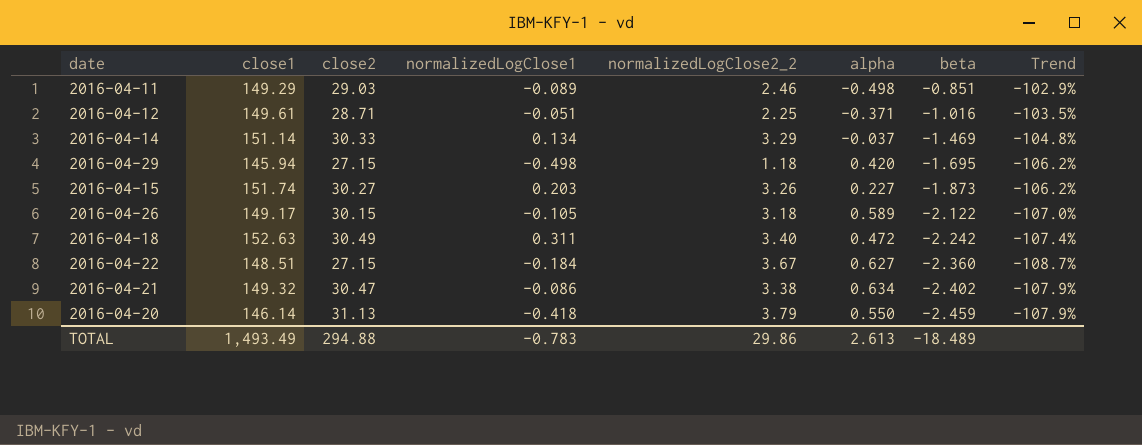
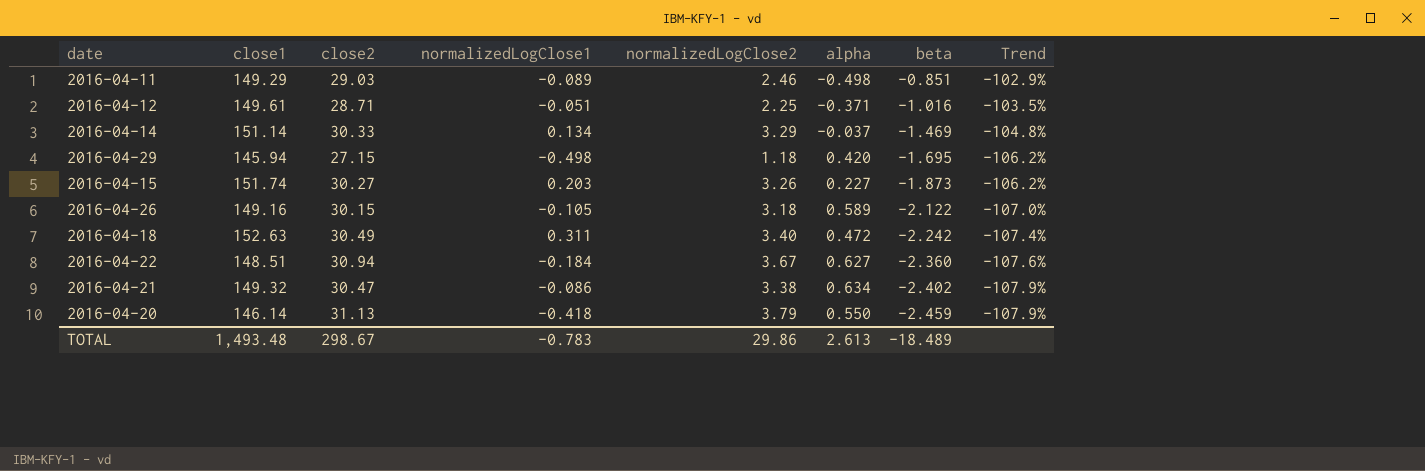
column name: normalizedLogClose2_2 -> normalizedLogClose2
2016-04-26 | close1: 149.17 -> 149.16
2016-04-22 | close2: 27.15 -> 30.94
2016-04-22 | Trend: -108.7% -> -107.6%
TOTAL | close1: 1,493.49 -> 1,493.48
TOTAL | close2: 294.88 -> 298.67

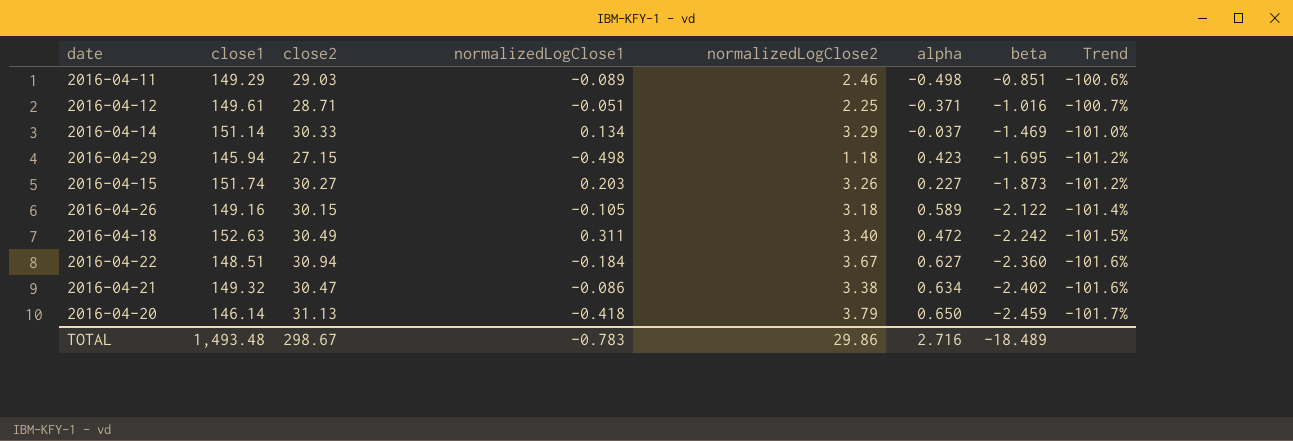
column Trend | formula: ([beta] - [close2]) / [close2] -> ([beta] - [close1]) / [close1]
2016-04-29 | alpha: 0.420 -> 0.423
2016-04-20 | alpha: 0.550 -> 0.650
TOTAL | alpha: 2.613 -> 2.716

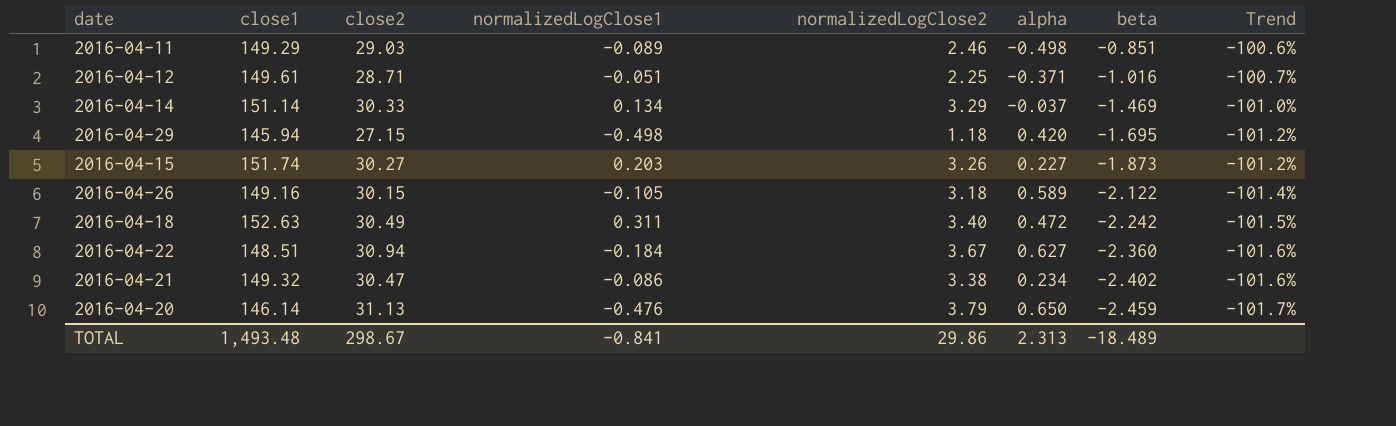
2016-04-29 | alpha: 0.423 -> 0.420
2016-04-21 | alpha: 0.634 -> 0.234
2016-04-20 | normalizedLogClose1: -0.418 -> -0.476
TOTAL | normalizedLogClose1: -0.783 -> -0.841
TOTAL | alpha: 2.716 -> 2.313

